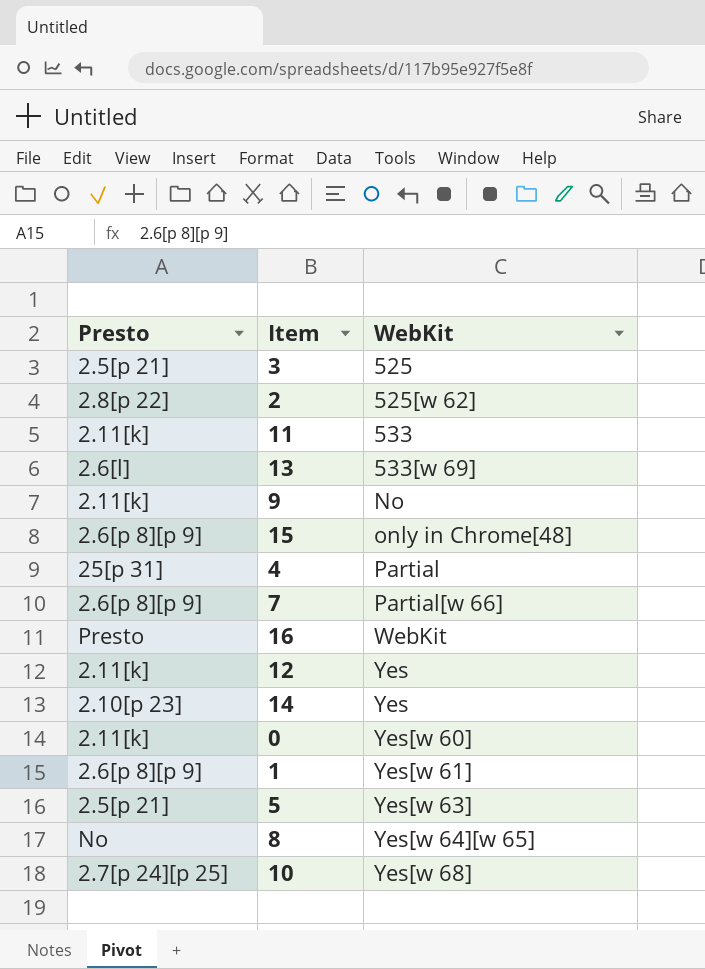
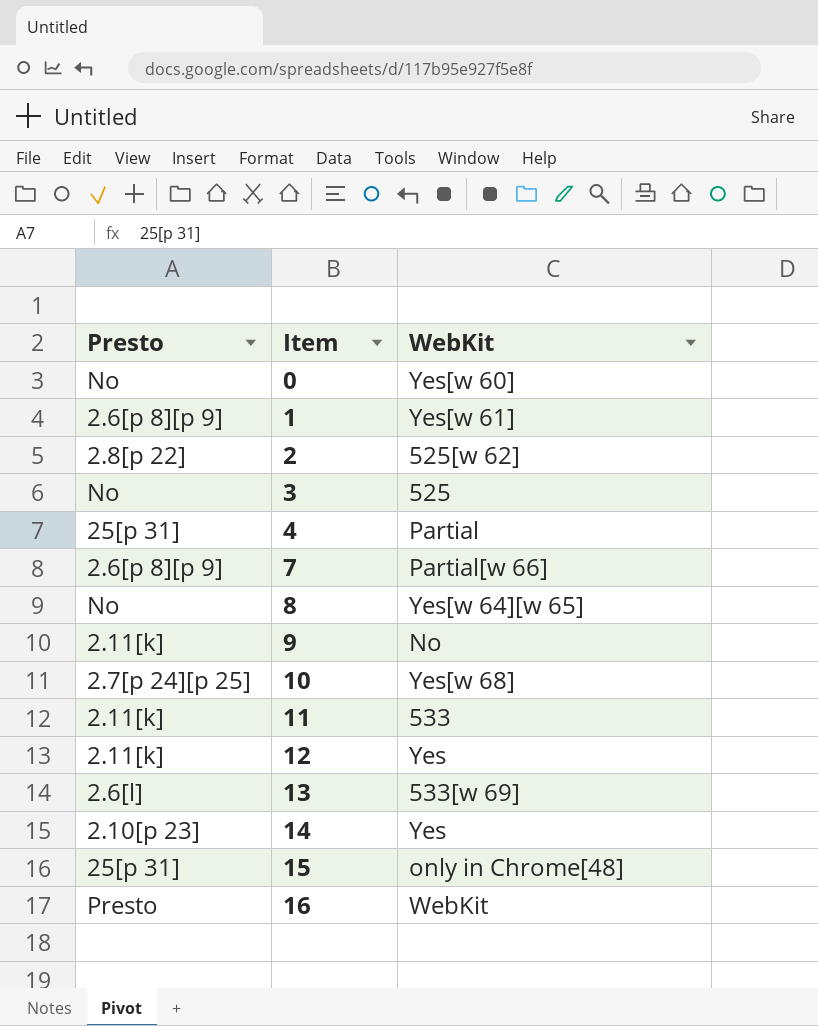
row order: WebKit ascending -> Item ascending
row 5: 2.5[p 21] | Yes[w 63] -> none
0 | Presto: 2.11[k] -> No
3 | Presto: 2.5[p 21] -> No
15 | Presto: 2.6[p 8][p 9] -> 25[p 31]

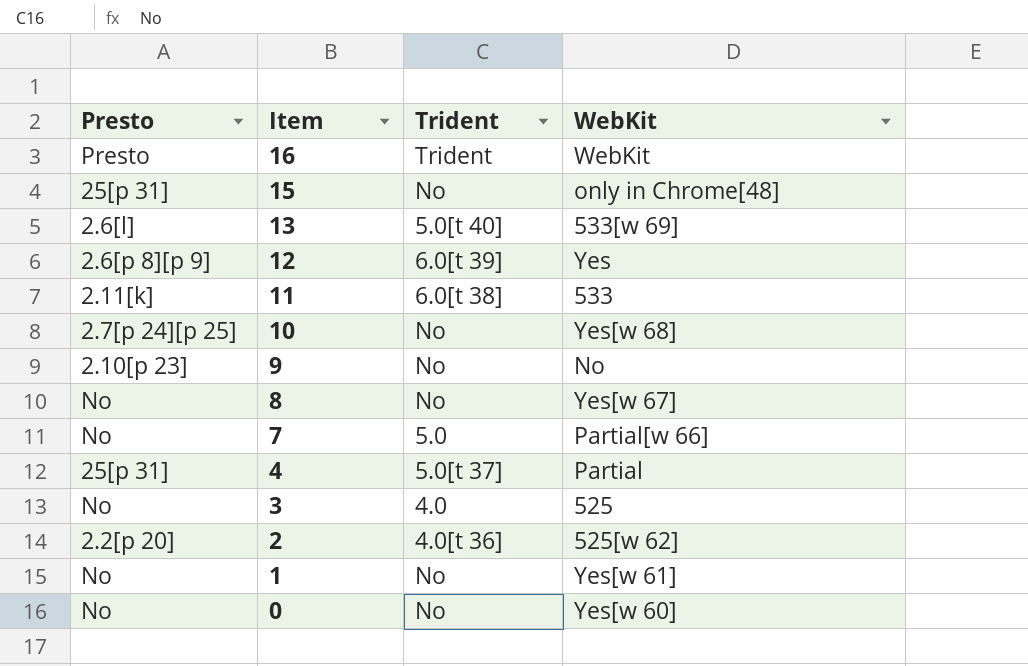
row order: Item ascending -> Item descending
column Trident | position: none -> 3
row 14: 2.10[p 23] | Yes -> none
12 | Presto: 2.11[k] -> 2.6[p 8][p 9]
9 | Presto: 2.11[k] -> 2.10[p 23]
8 | WebKit: Yes[w 64][w 65] -> Yes[w 67]
7 | Presto: 2.6[p 8][p 9] -> No
2 | Presto: 2.8[p 22] -> 2.2[p 20]
1 | Presto: 2.6[p 8][p 9] -> No

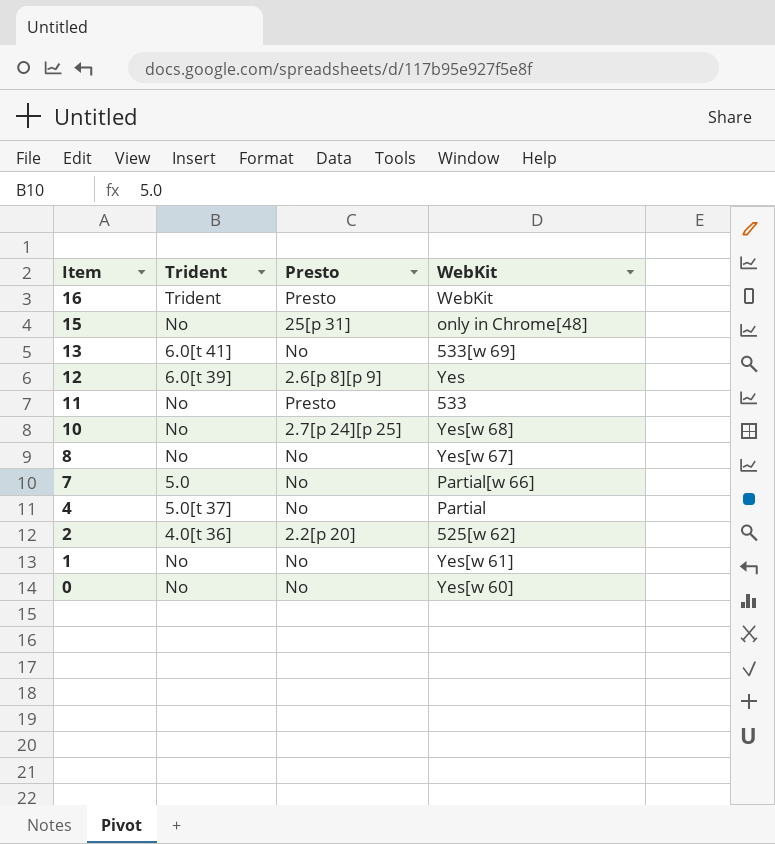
column Presto | position: 1 -> 3
row 9: 2.10[p 23] | No | No -> none
row 3: No | 4.0 | 525 -> none
13 | Trident: 5.0[t 40] -> 6.0[t 41]
13 | Presto: 2.6[l] -> No
11 | Trident: 6.0[t 38] -> No
11 | Presto: 2.11[k] -> Presto
4 | Presto: 25[p 31] -> No

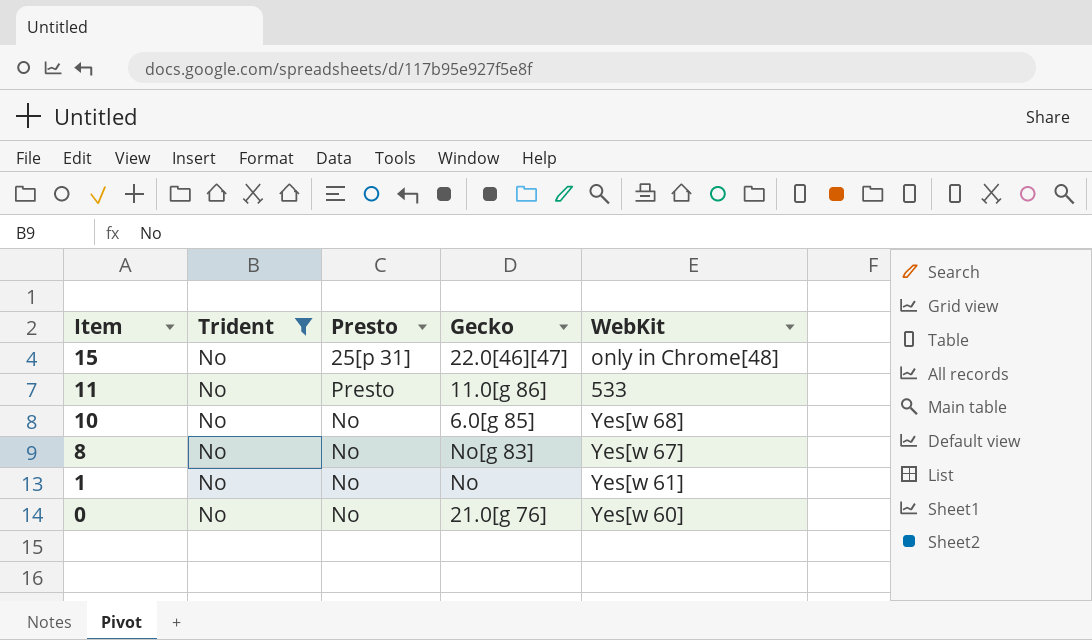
filter: none -> Trident = No
column Gecko | position: none -> 4
10 | Presto: 2.7[p 24][p 25] -> No

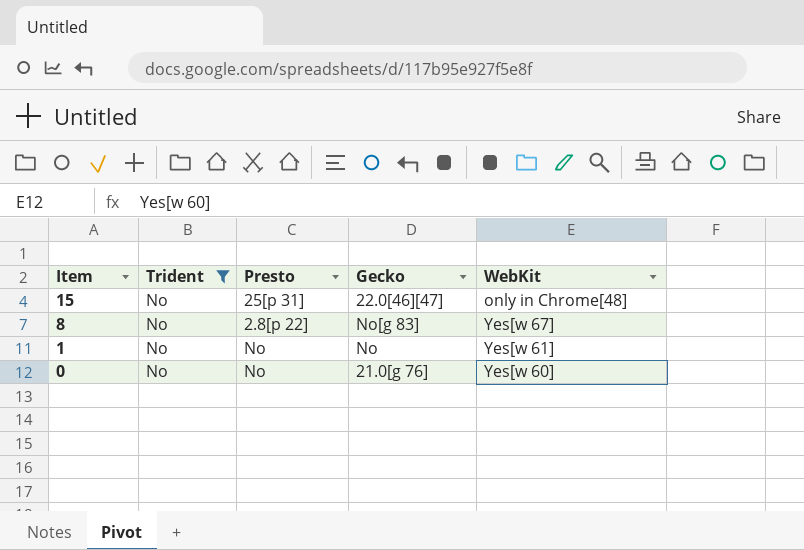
row 11: No | Presto | 11.0[g 86] | 533 -> none
row 10: No | No | 6.0[g 85] | Yes[w 68] -> none
8 | Presto: No -> 2.8[p 22]

